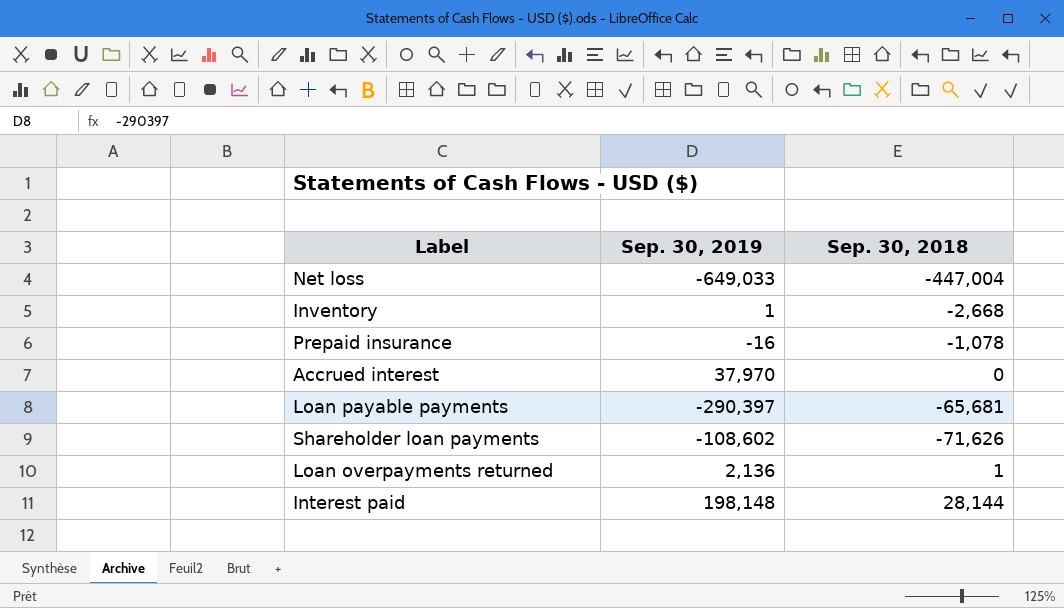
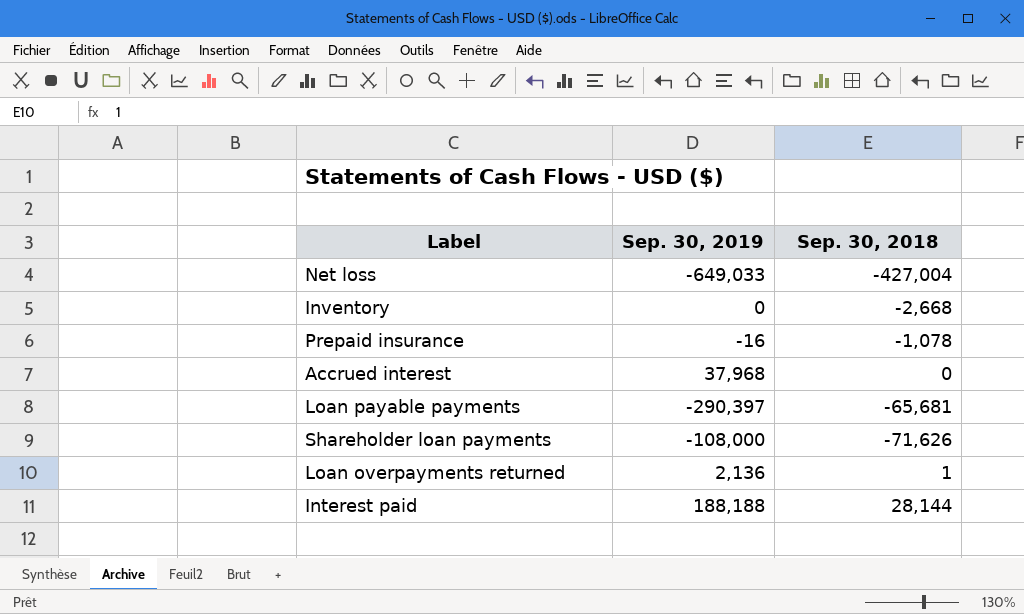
Net loss | Sep. 30, 2018: -447,004 -> -427,004
Inventory | Sep. 30, 2019: 1 -> 0
Accrued interest | Sep. 30, 2019: 37,970 -> 37,968
Shareholder loan payments | Sep. 30, 2019: -108,602 -> -108,000
Interest paid | Sep. 30, 2019: 198,148 -> 188,188

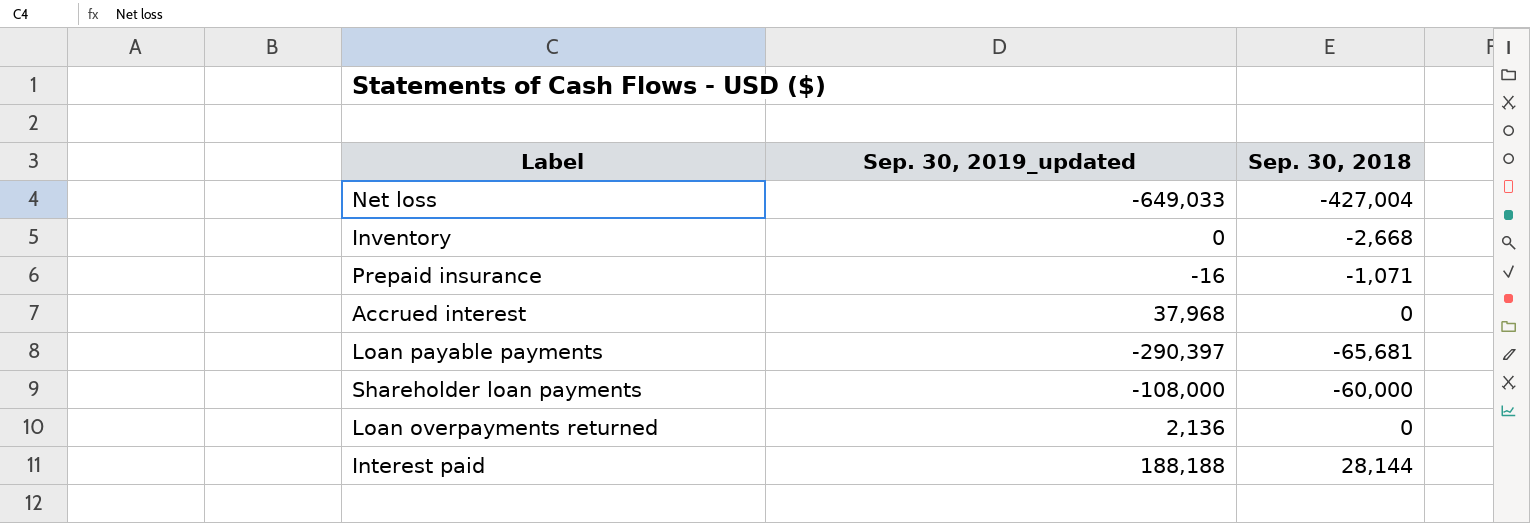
column name: Sep. 30, 2019 -> Sep. 30, 2019_updated
Prepaid insurance | Sep. 30, 2018: -1,078 -> -1,071
Shareholder loan payments | Sep. 30, 2018: -71,626 -> -60,000
Loan overpayments returned | Sep. 30, 2018: 1 -> 0

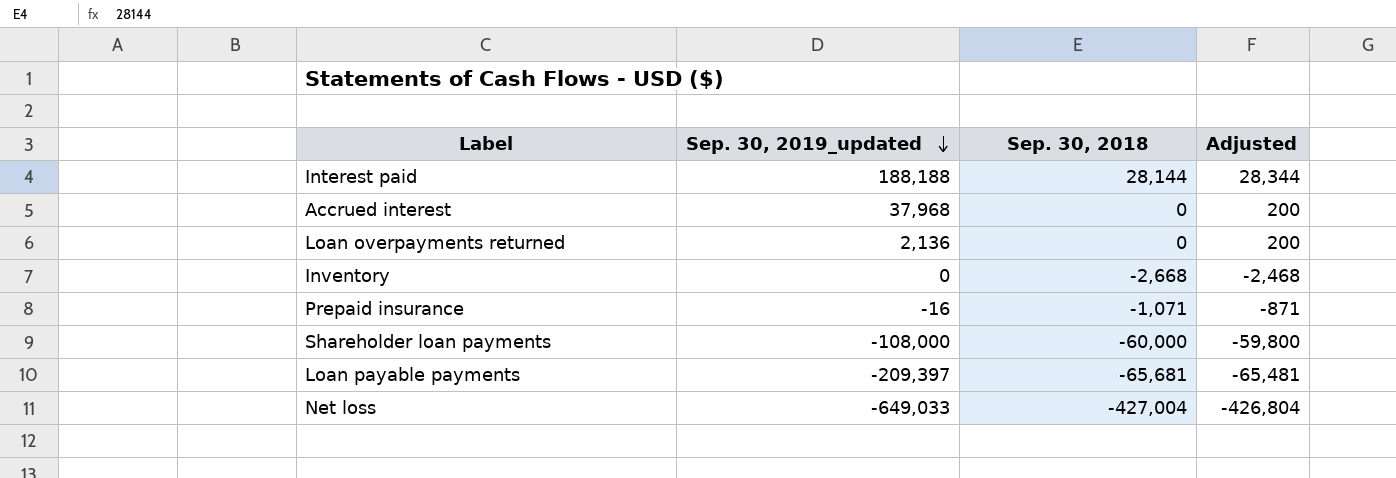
row order: none -> Sep. 30, 2019_updated descending
column Adjusted | formula: none -> [Sep. 30, 2018] + 200
Loan payable payments | Sep. 30, 2019_updated: -290,397 -> -209,397

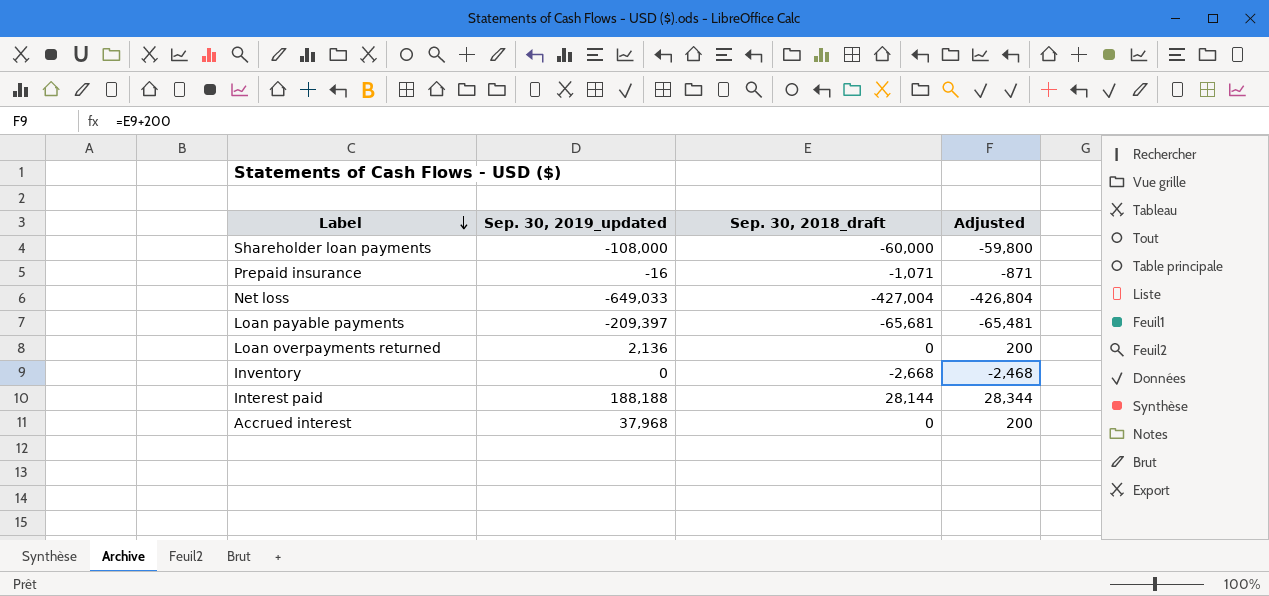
row order: Sep. 30, 2019_updated descending -> Label descending
column name: Sep. 30, 2018 -> Sep. 30, 2018_draft

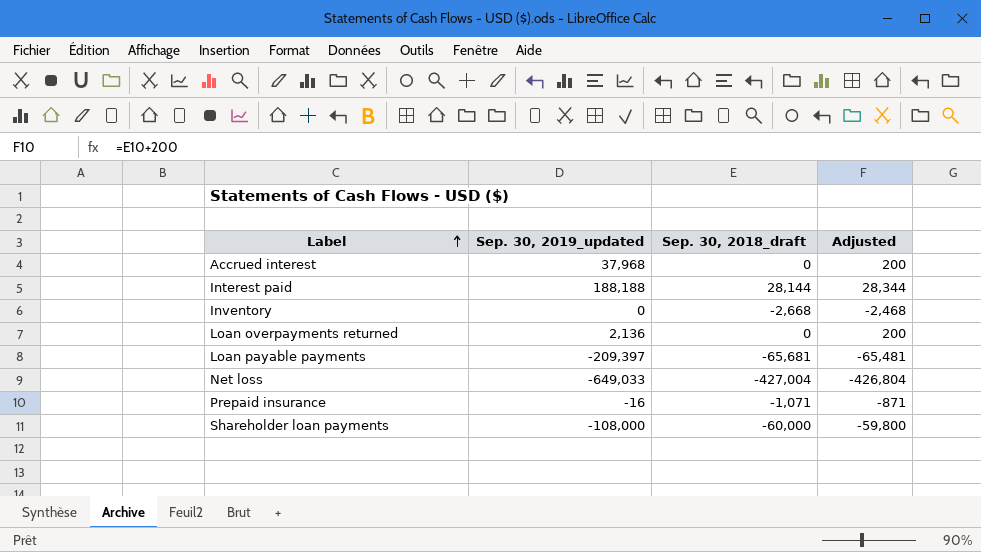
row order: Label descending -> Label ascending

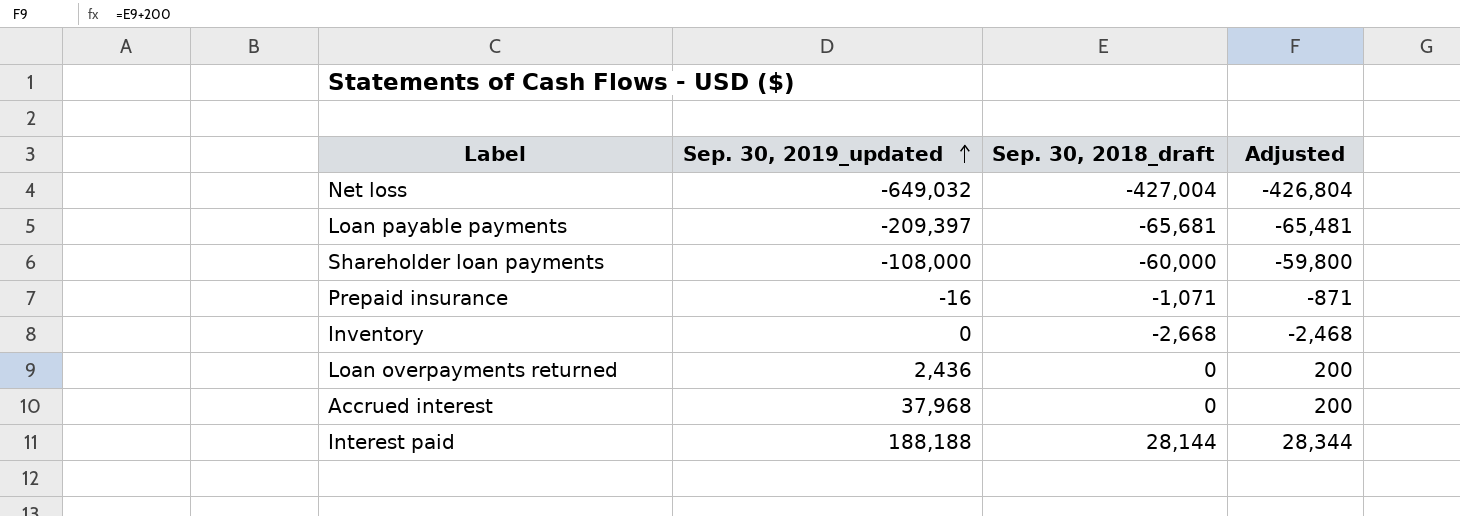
row order: Label ascending -> Sep. 30, 2019_updated ascending
Net loss | Sep. 30, 2019_updated: -649,033 -> -649,032
Loan overpayments returned | Sep. 30, 2019_updated: 2,136 -> 2,436

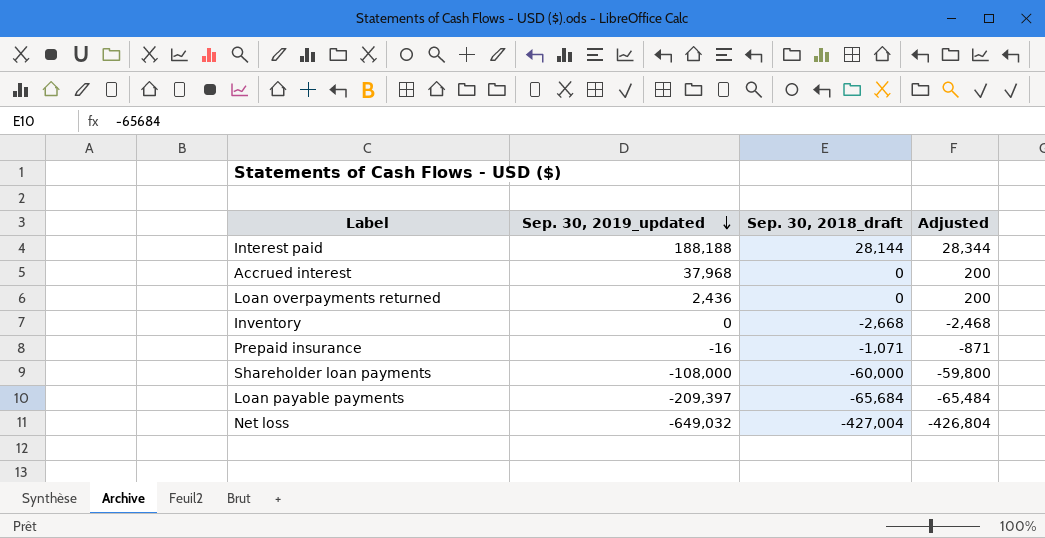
row order: Sep. 30, 2019_updated ascending -> Sep. 30, 2019_updated descending
Loan payable payments | Sep. 30, 2018_draft: -65,681 -> -65,684
Loan payable payments | Adjusted: -65,481 -> -65,484

